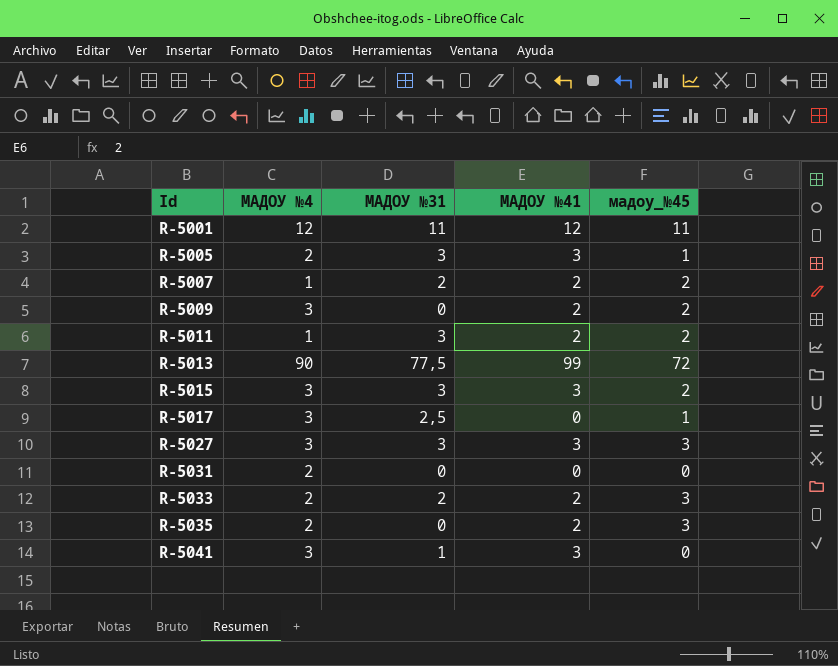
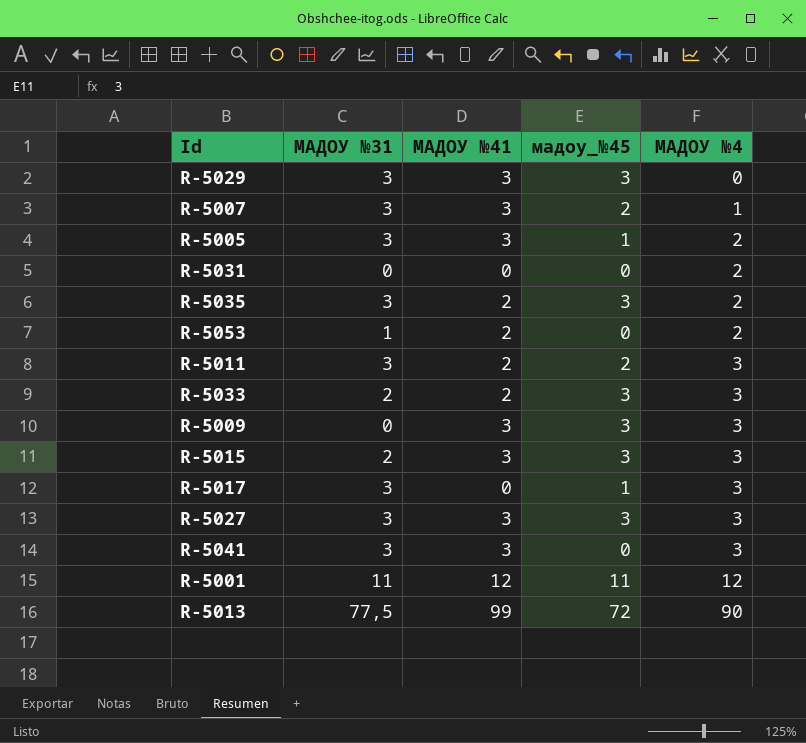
row order: Id ascending -> МАДОУ №4 ascending
column МАДОУ №4 | position: 2 -> 5
row R-5029: none -> 3 | 3 | 3 | 0
R-5007 | МАДОУ №31: 2 -> 3
R-5007 | МАДОУ №41: 2 -> 3
R-5035 | МАДОУ №31: 0 -> 3
row R-5053: none -> 1 | 2 | 0 | 2
R-5011 | МАДОУ №4: 1 -> 3
R-5033 | МАДОУ №4: 2 -> 3
R-5009 | МАДОУ №41: 2 -> 3
R-5009 | мадоу_№45: 2 -> 3
R-5015 | МАДОУ №31: 3 -> 2
R-5015 | мадоу_№45: 2 -> 3
R-5017 | МАДОУ №31: 2,5 -> 3
R-5041 | МАДОУ №31: 1 -> 3

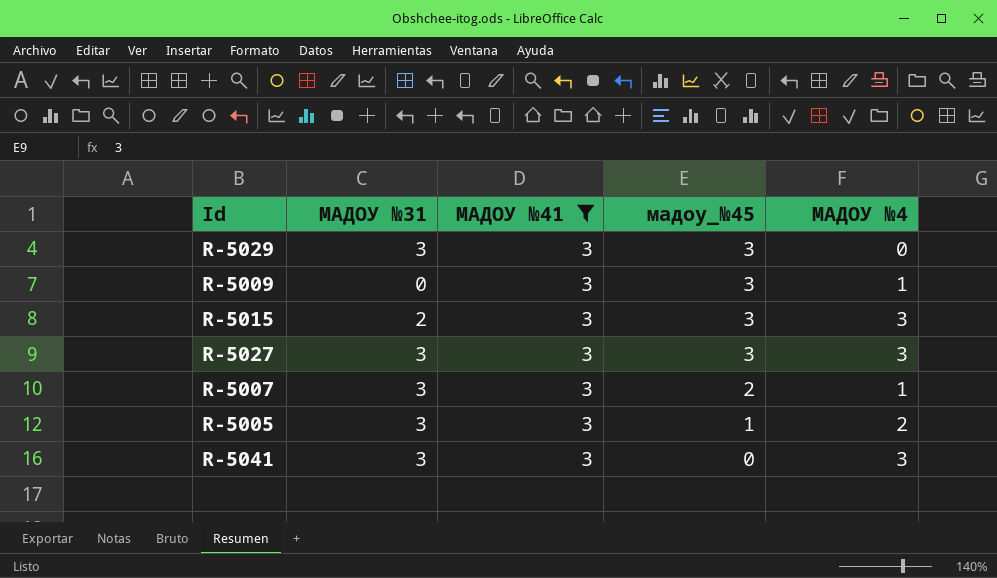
filter: none -> МАДОУ №41 = 3
row order: МАДОУ №4 ascending -> мадоу_№45 descending
R-5009 | МАДОУ №4: 3 -> 1

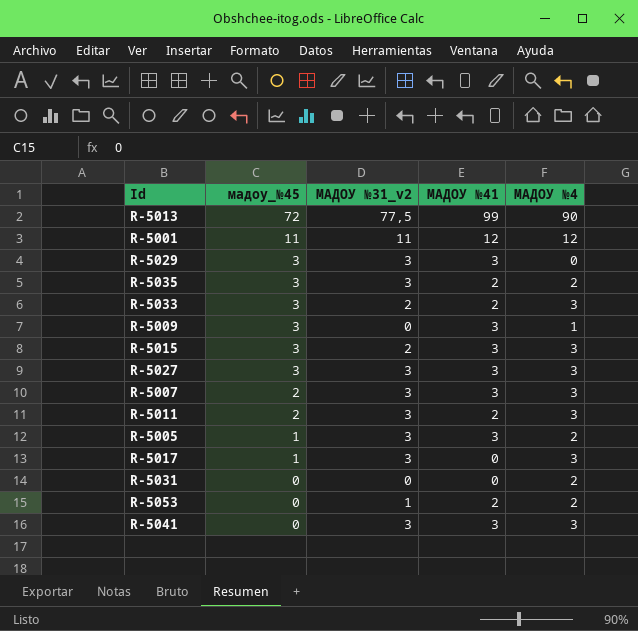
filter: МАДОУ №41 = 3 -> none
column мадоу_№45 | position: 4 -> 2
column name: МАДОУ №31 -> МАДОУ №31_v2
R-5007 | МАДОУ №4: 1 -> 3

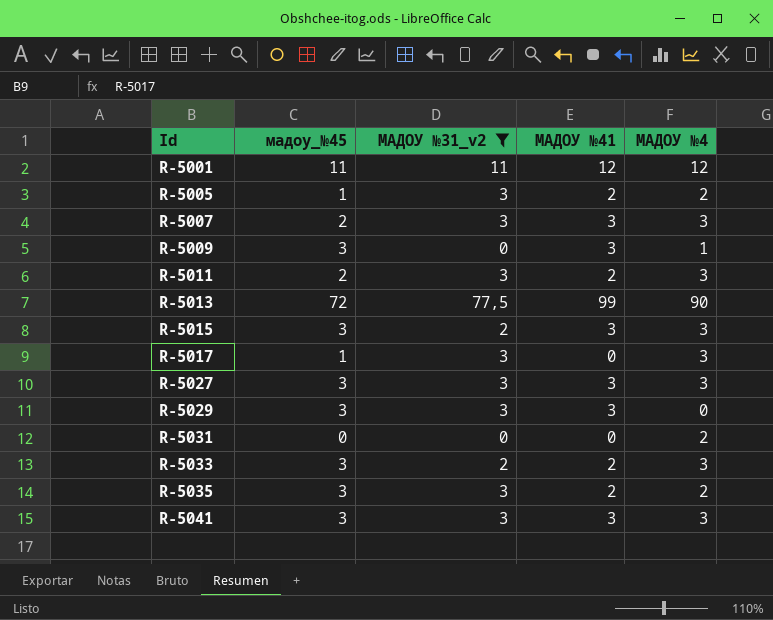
filter: none -> МАДОУ №31_v2 != 1
row order: мадоу_№45 descending -> Id ascending
R-5005 | МАДОУ №41: 3 -> 2
R-5041 | мадоу_№45: 0 -> 3

